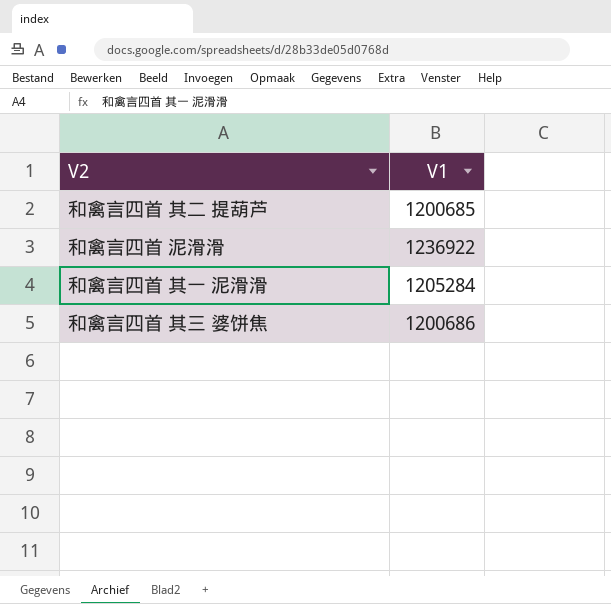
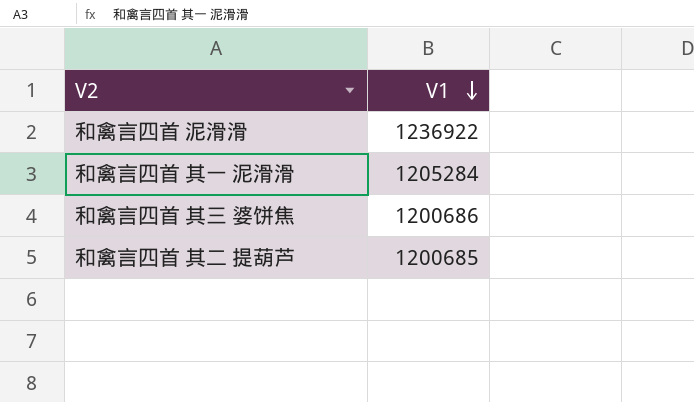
row order: none -> V1 descending

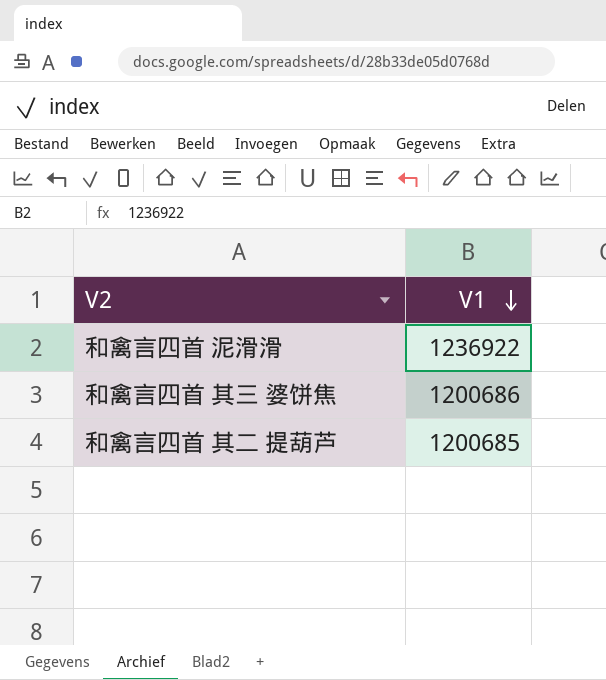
row 和禽言四首 其一 泥滑滑: 1205284 -> none

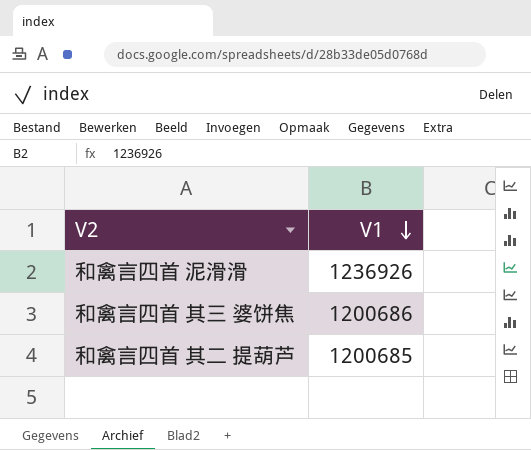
和禽言四首 泥滑滑 | V1: 1236922 -> 1236926

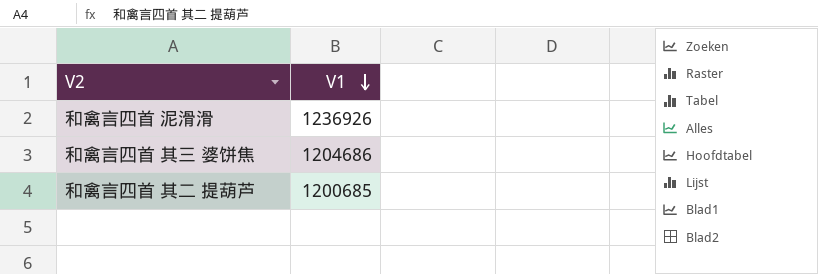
和禽言四首 其三 婆饼焦 | V1: 1200686 -> 1204686

